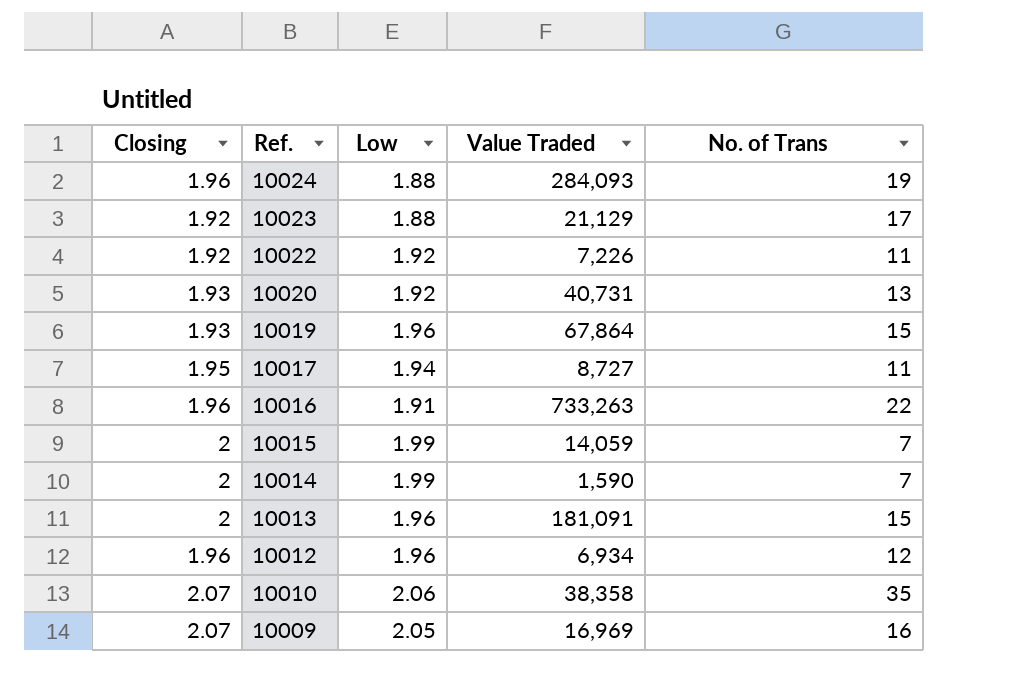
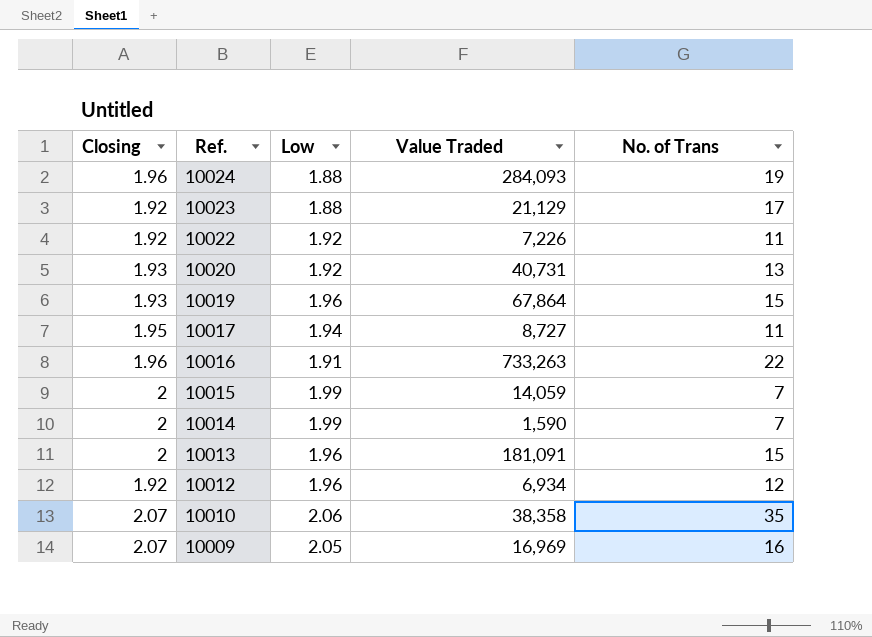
10012 | Closing: 1.96 -> 1.92

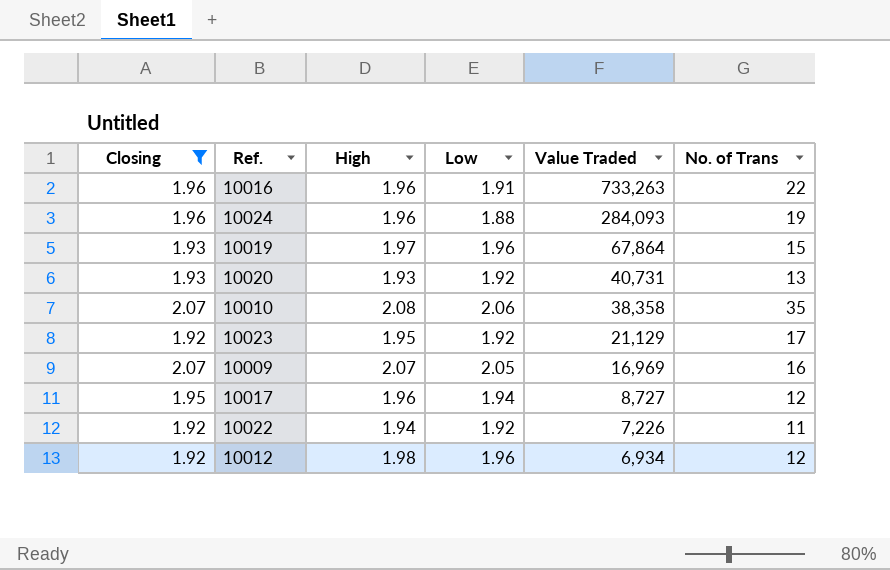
filter: none -> Closing != 2
row order: Ref. descending -> Value Traded descending
column High | position: none -> 3
10023 | Low: 1.88 -> 1.92
10017 | No. of Trans: 11 -> 12

